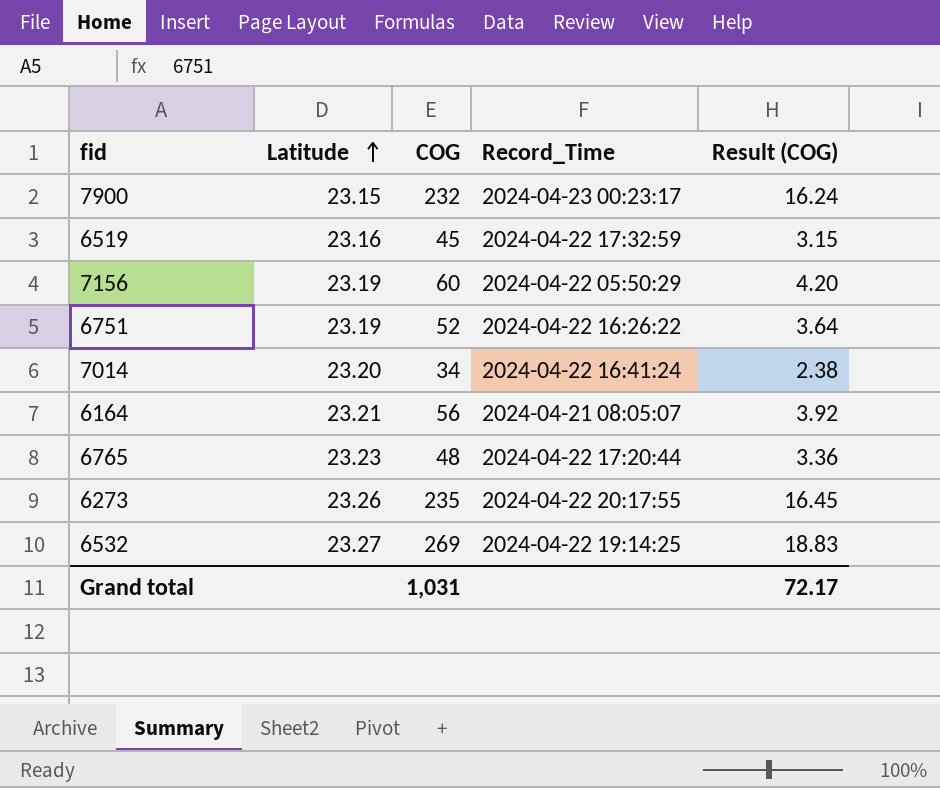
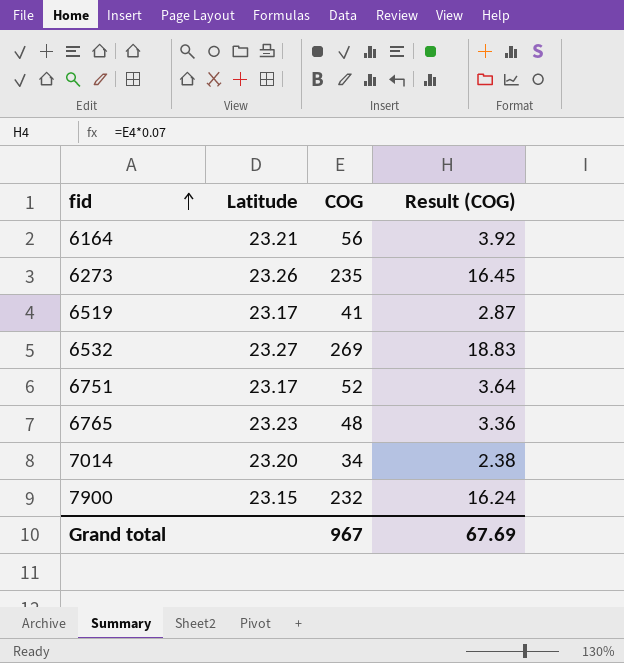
row order: Latitude ascending -> fid ascending
column Record_Time | position: 4 -> none
row 7156: 23.19 | 60 | 2024-04-22 05:50:29 | 4.20 -> none
6519 | Latitude: 23.16 -> 23.17
6519 | COG: 45 -> 41
6519 | Result (COG): 3.15 -> 2.87
6751 | Latitude: 23.19 -> 23.17
Grand total | COG: 1,031 -> 967
Grand total | Result (COG): 72.17 -> 67.69

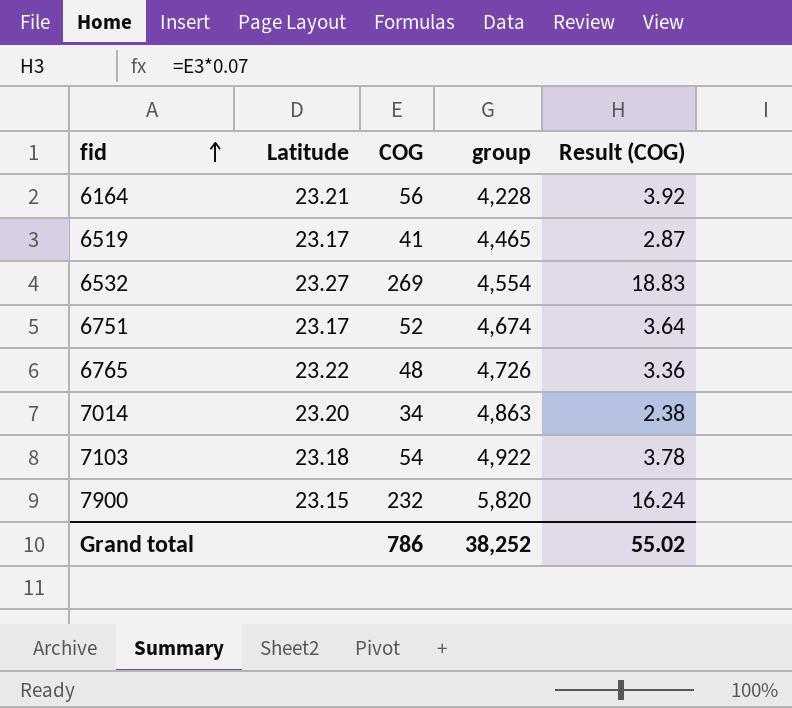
column group | position: none -> 4
row 6273: 23.26 | 235 | 16.45 -> none
6765 | Latitude: 23.23 -> 23.22
row 7103: none -> 23.18 | 54 | 4,922 | 3.78
Grand total | COG: 967 -> 786
Grand total | Result (COG): 67.69 -> 55.02

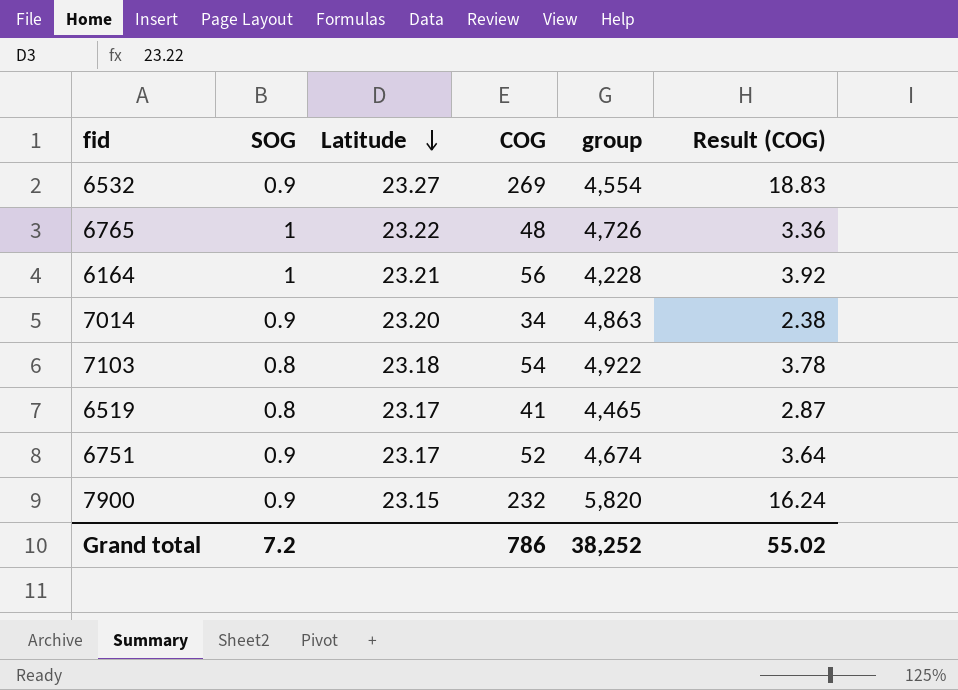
row order: fid ascending -> Latitude descending
column SOG | position: none -> 2

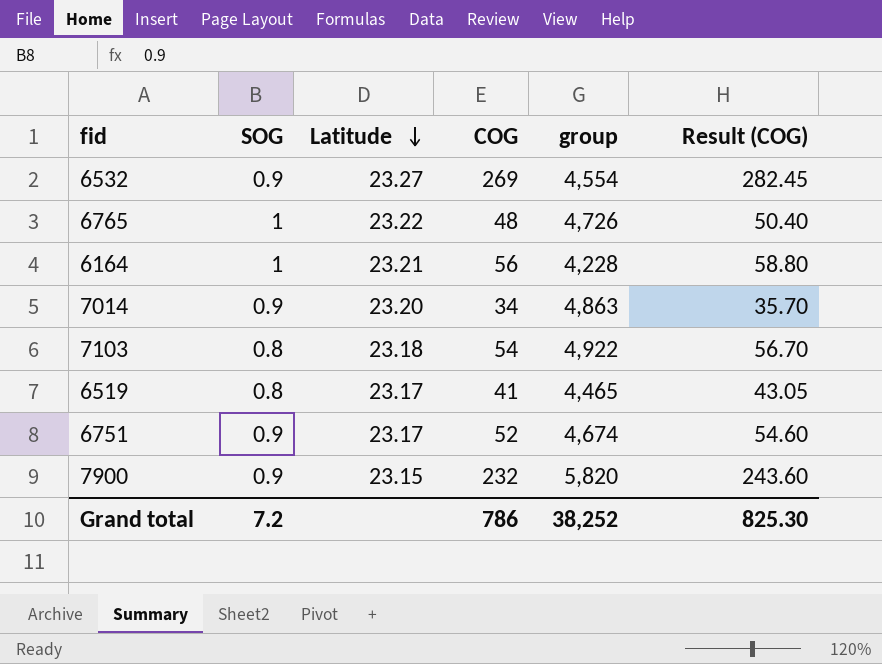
column Result (COG) | formula: [COG] * 0.07 -> [COG] * 1.05
Grand total | Result (COG): 55.02 -> 825.30

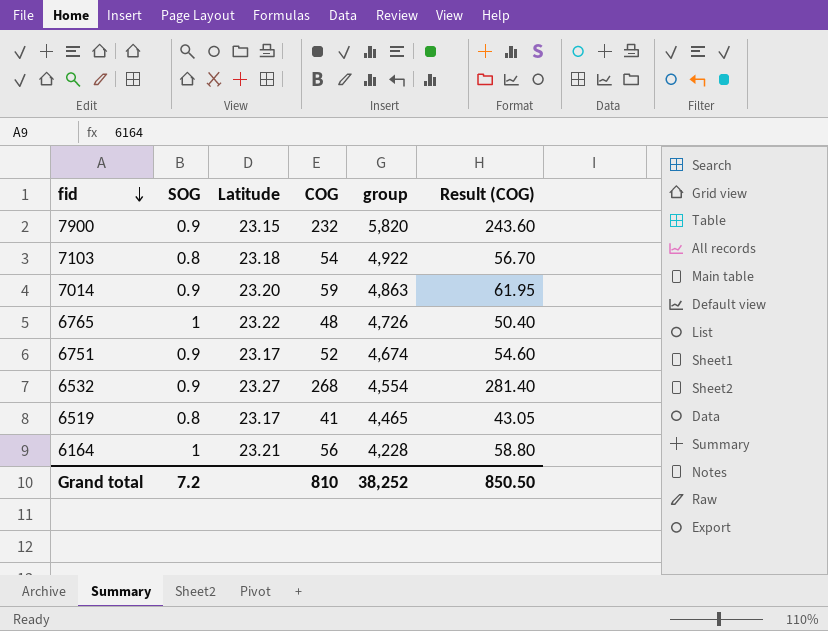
row order: Latitude descending -> fid descending
7014 | COG: 34 -> 59
7014 | Result (COG): 35.70 -> 61.95
6532 | COG: 269 -> 268
6532 | Result (COG): 282.45 -> 281.40
Grand total | COG: 786 -> 810
Grand total | Result (COG): 825.30 -> 850.50

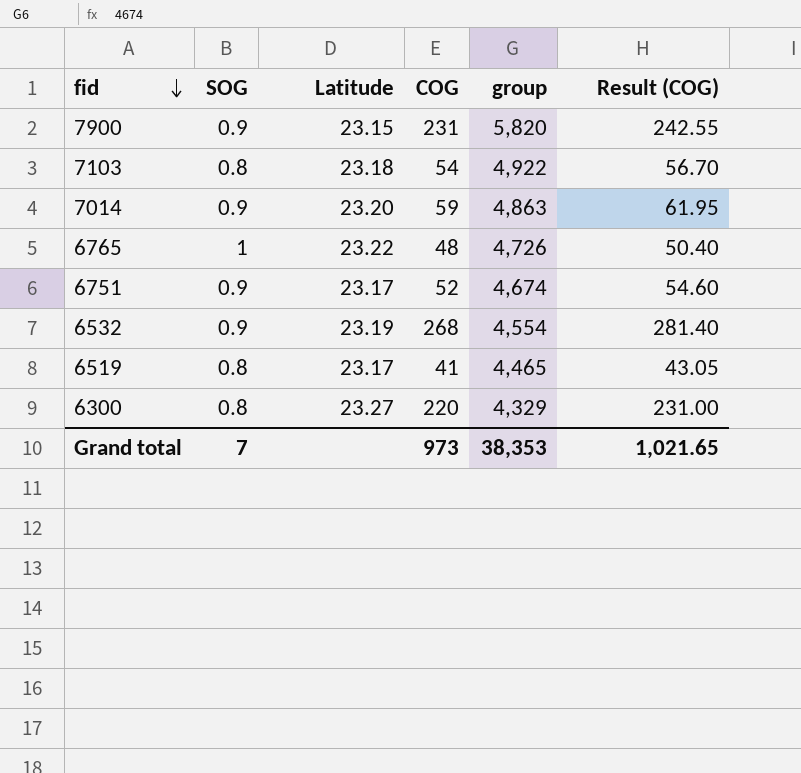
row 6164: 1 | 23.21 | 56 | 4,228 | 58.80 -> none
7900 | COG: 232 -> 231
7900 | Result (COG): 243.60 -> 242.55
6532 | Latitude: 23.27 -> 23.19
row 6300: none -> 0.8 | 23.27 | 220 | 4,329 | 231.00
Grand total | SOG: 7.2 -> 7
Grand total | COG: 810 -> 973
Grand total | group: 38,252 -> 38,353
Grand total | Result (COG): 850.50 -> 1,021.65

